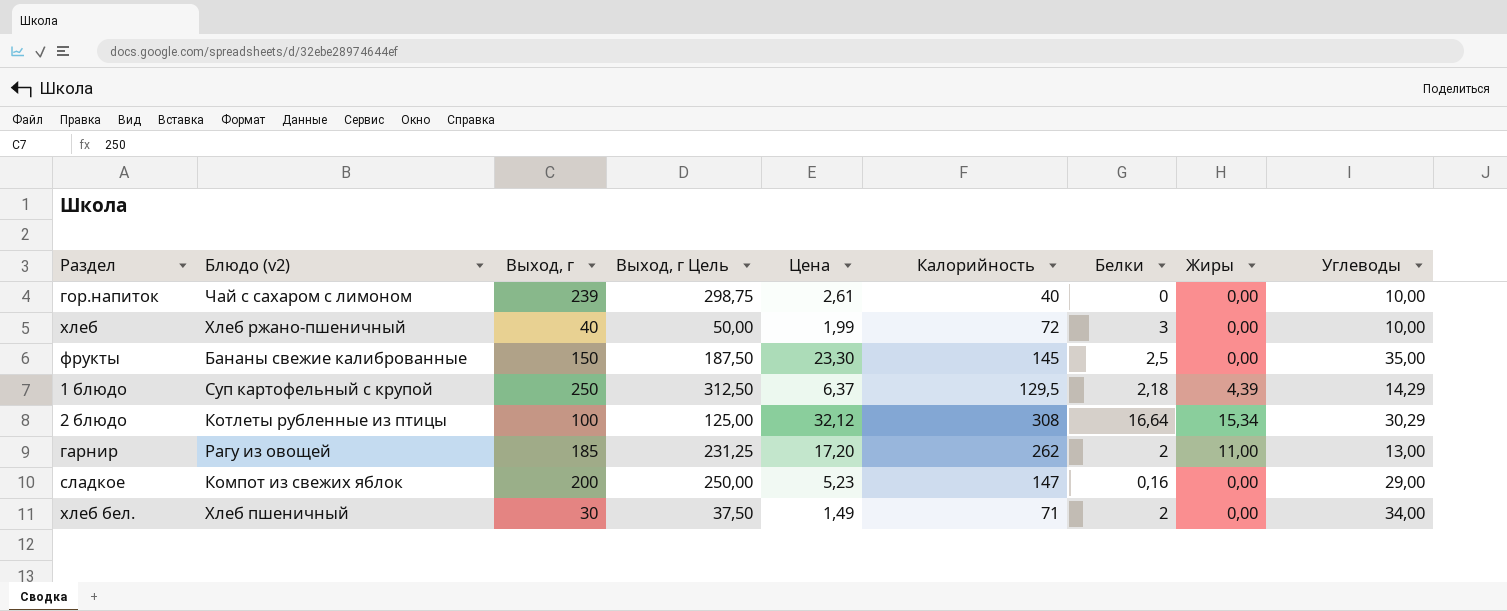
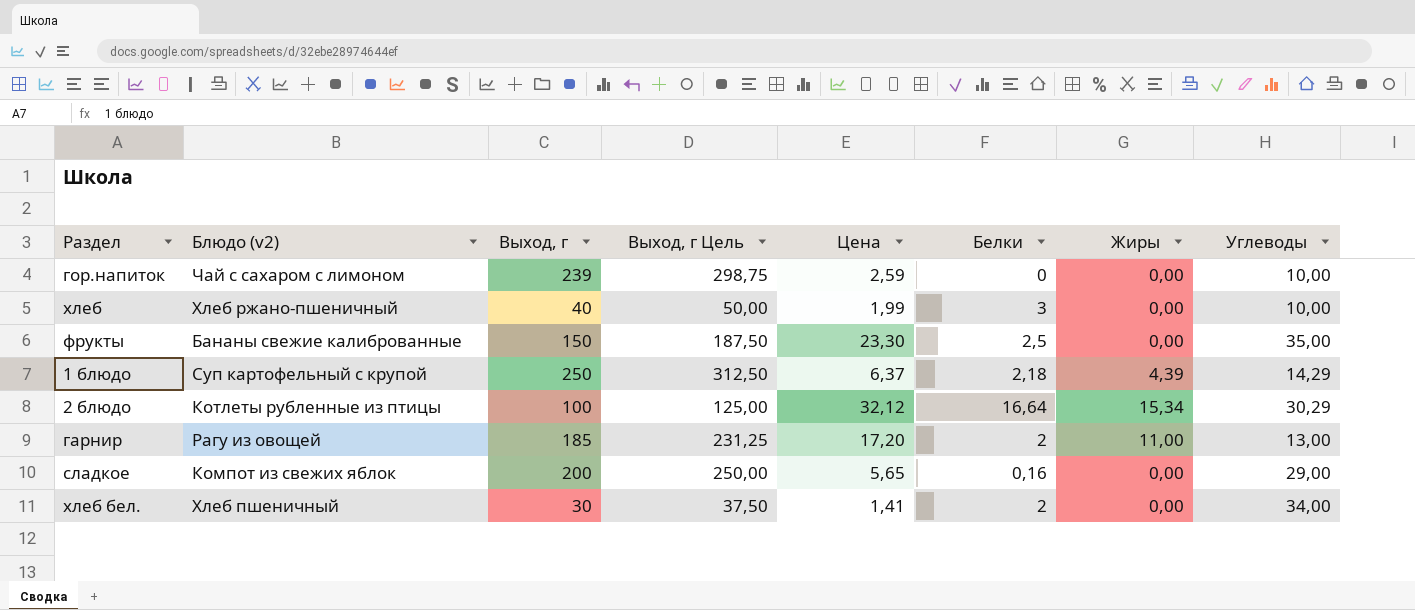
column Калорийность | position: 6 -> none
гор.напиток | Цена: 2,61 -> 2,59
сладкое | Цена: 5,23 -> 5,65
хлеб бел. | Цена: 1,49 -> 1,41

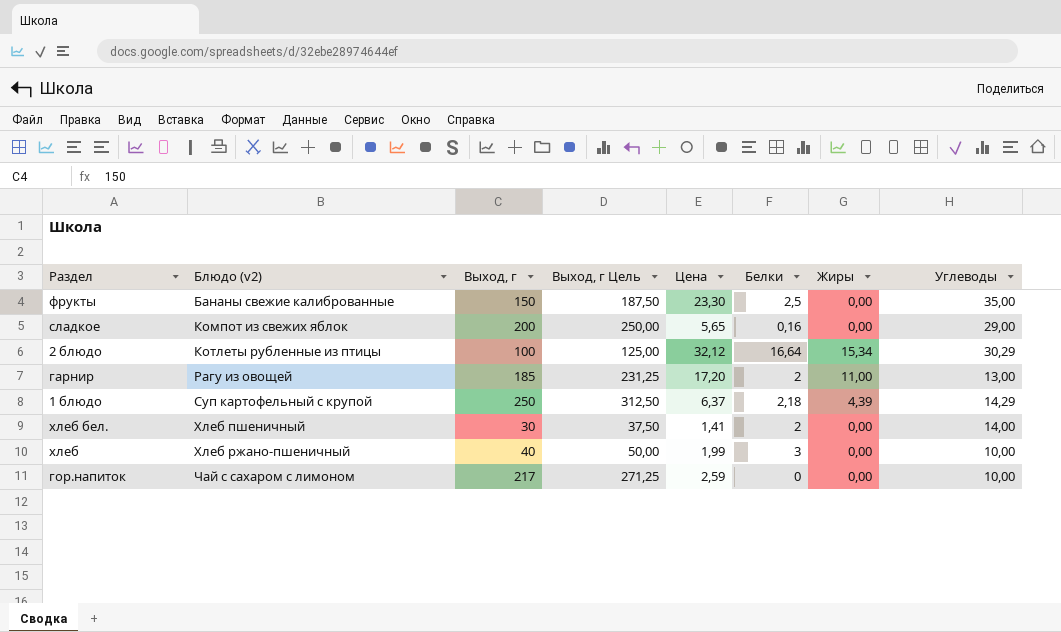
row order: none -> Блюдо (v2) ascending
хлеб бел. | Углеводы: 34,00 -> 14,00
гор.напиток | Выход, г: 239 -> 217
гор.напиток | Выход, г Цель: 298,75 -> 271,25

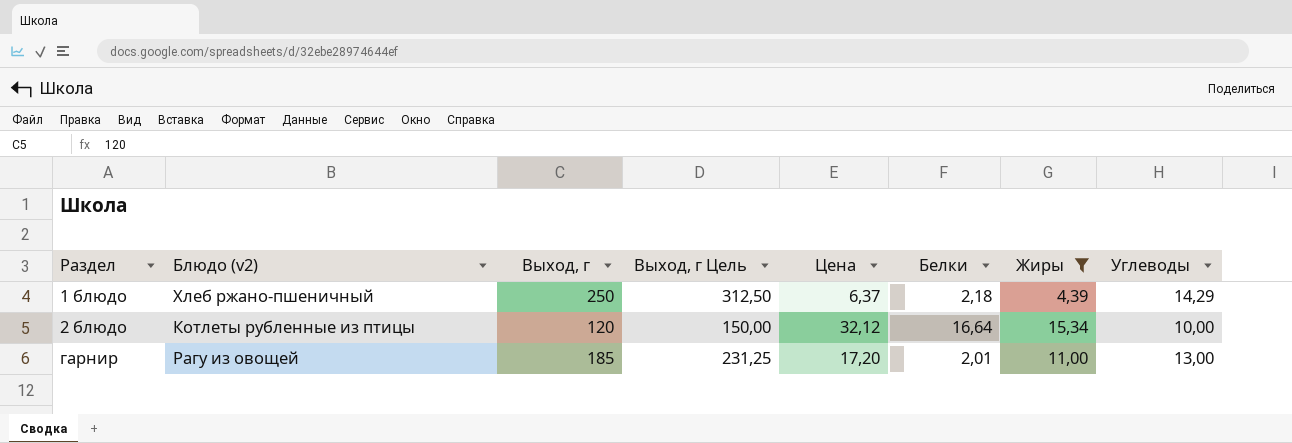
filter: none -> Жиры != 0,00
row order: Блюдо (v2) ascending -> Раздел ascending
1 блюдо | Блюдо (v2): Суп картофельный с крупой -> Хлеб ржано-пшеничный
2 блюдо | Выход, г: 100 -> 120
2 блюдо | Выход, г Цель: 125,00 -> 150,00
2 блюдо | Углеводы: 30,29 -> 10,00
гарнир | Белки: 2 -> 2,01

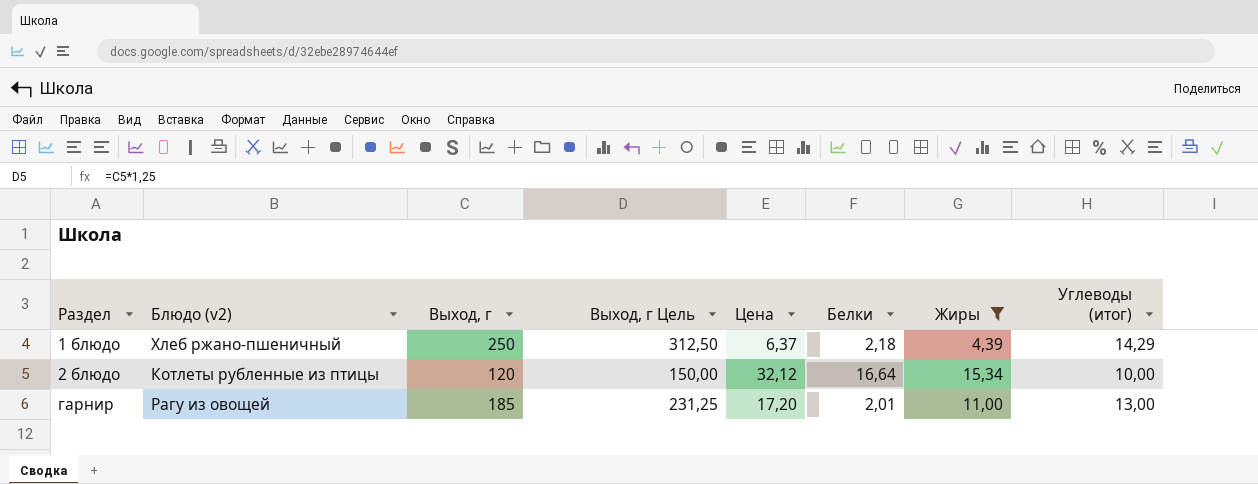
column name: Углеводы -> Углеводы (итог)

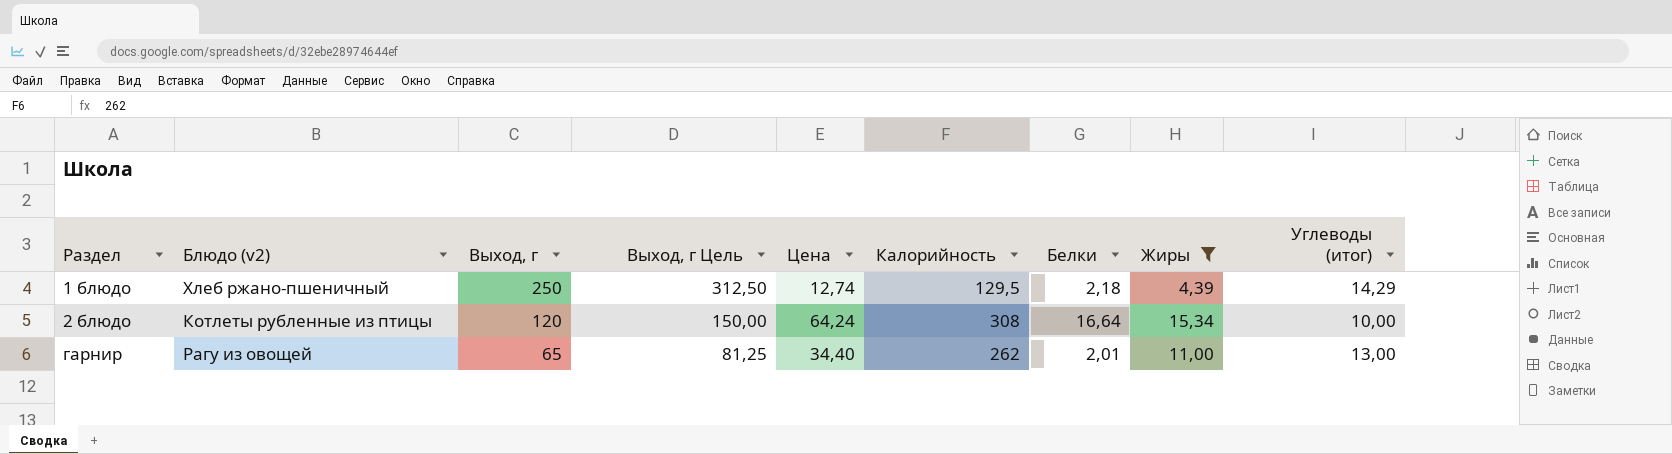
column Калорийность | position: none -> 6
1 блюдо | Цена: 6,37 -> 12,74
2 блюдо | Цена: 32,12 -> 64,24
гарнир | Выход, г: 185 -> 65
гарнир | Выход, г Цель: 231,25 -> 81,25
гарнир | Цена: 17,20 -> 34,40

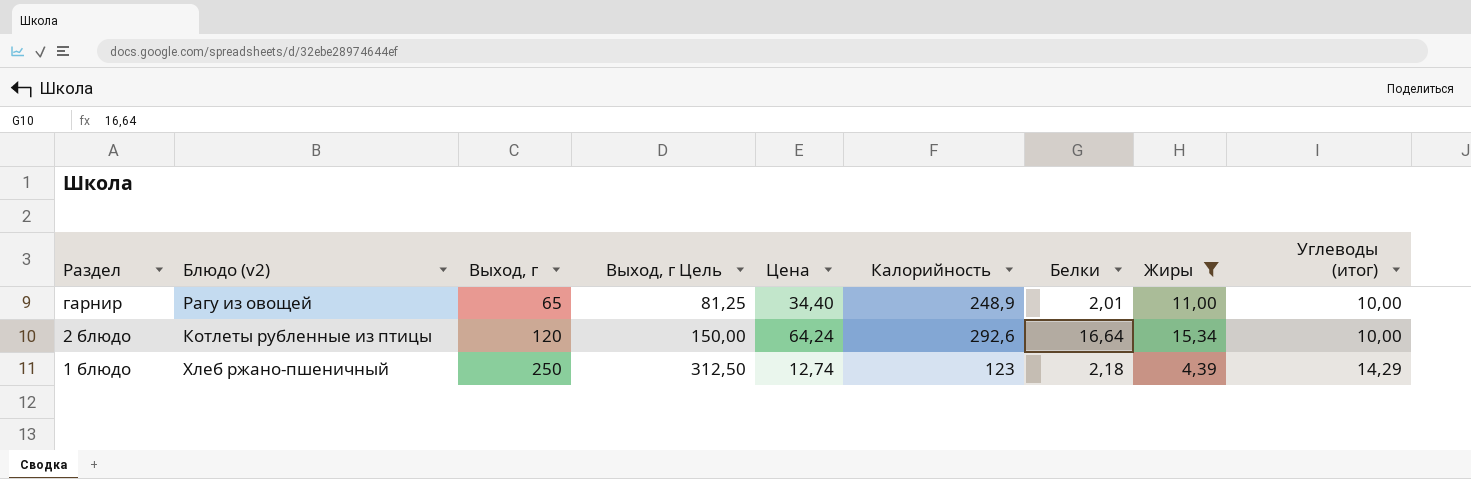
row order: Раздел ascending -> Раздел descending
гарнир | Калорийность: 262 -> 248,9
гарнир | Углеводы (итог): 13,00 -> 10,00
2 блюдо | Калорийность: 308 -> 292,6
1 блюдо | Калорийность: 129,5 -> 123

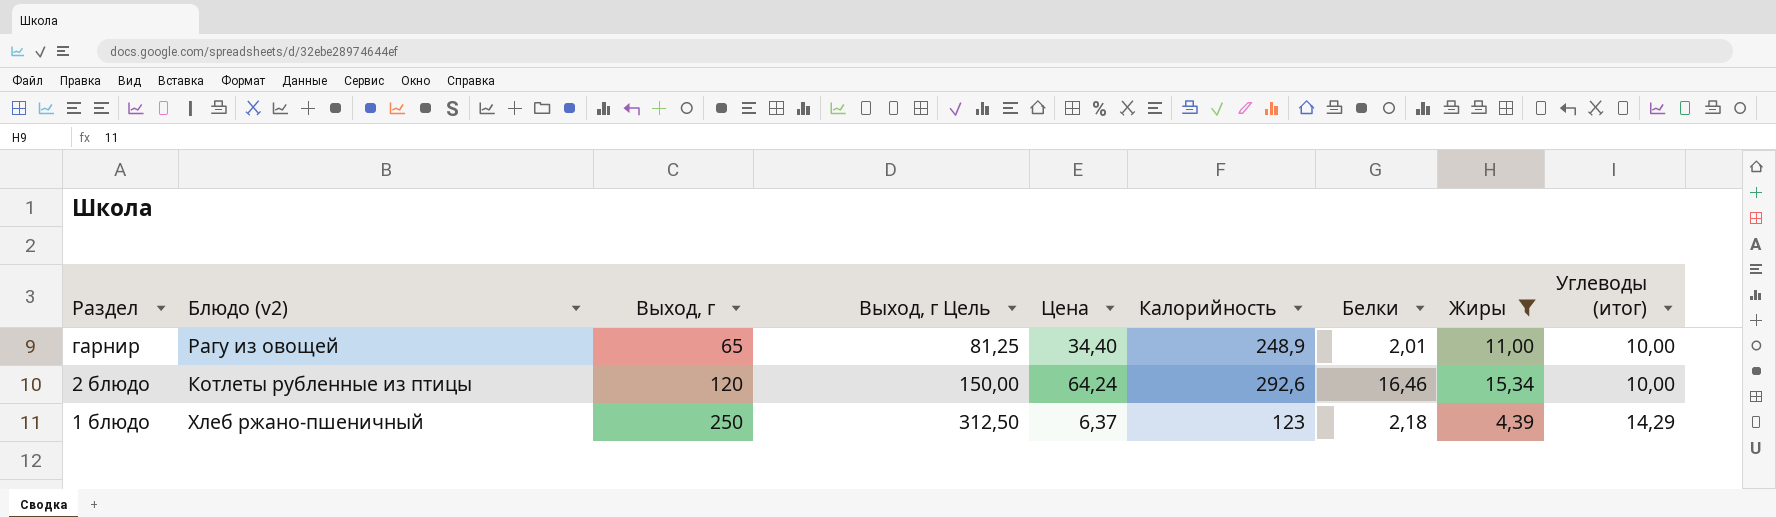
2 блюдо | Белки: 16,64 -> 16,46
1 блюдо | Цена: 12,74 -> 6,37

